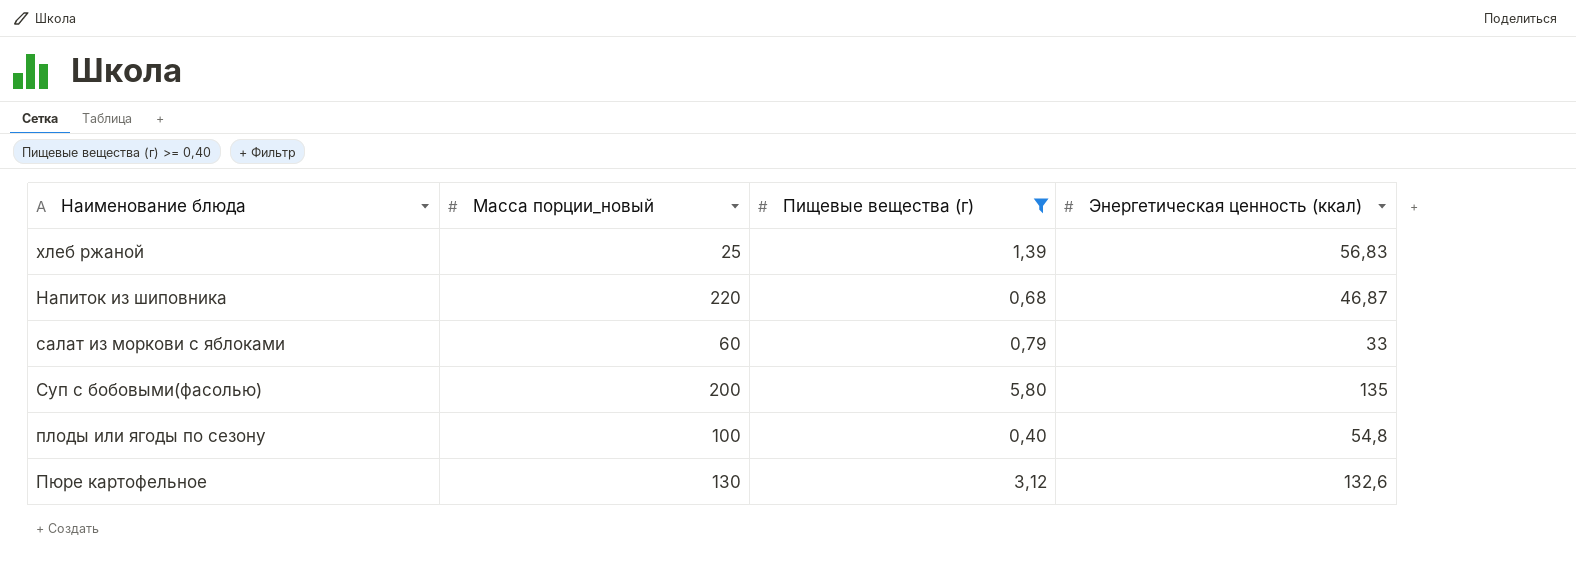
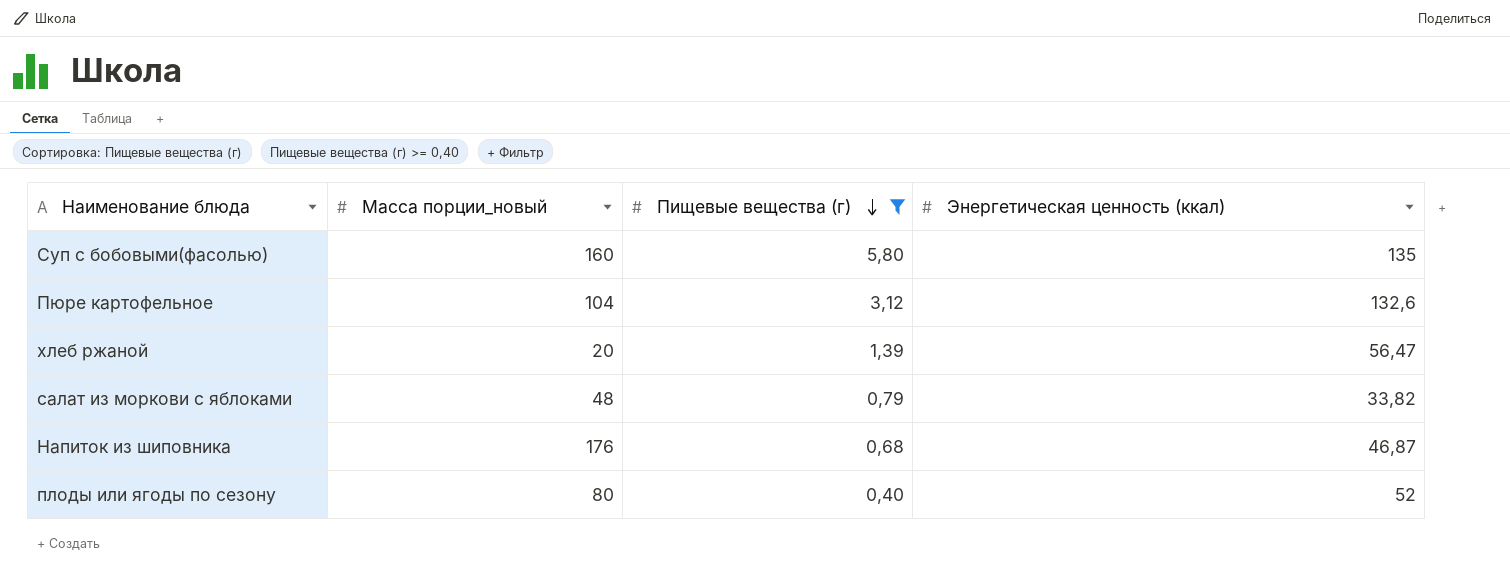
row order: none -> Пищевые вещества (г) descending
Суп с бобовыми(фасолью) | Масса порции_новый: 200 -> 160
Пюре картофельное | Масса порции_новый: 130 -> 104
хлеб ржаной | Масса порции_новый: 25 -> 20
хлеб ржаной | Энергетическая ценность (ккал): 56,83 -> 56,47
салат из моркови с яблоками | Масса порции_новый: 60 -> 48
салат из моркови с яблоками | Энергетическая ценность (ккал): 33 -> 33,82
Напиток из шиповника | Масса порции_новый: 220 -> 176
плоды или ягоды по сезону | Масса порции_новый: 100 -> 80
плоды или ягоды по сезону | Энергетическая ценность (ккал): 54,8 -> 52

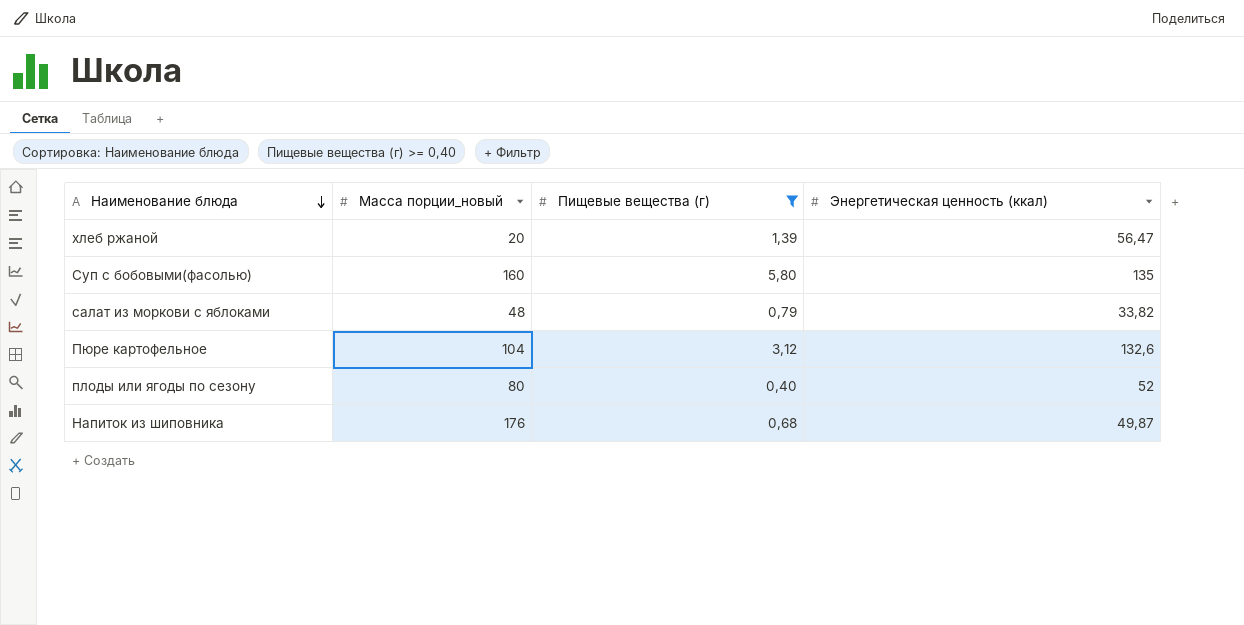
row order: Пищевые вещества (г) descending -> Наименование блюда descending
Напиток из шиповника | Энергетическая ценность (ккал): 46,87 -> 49,87

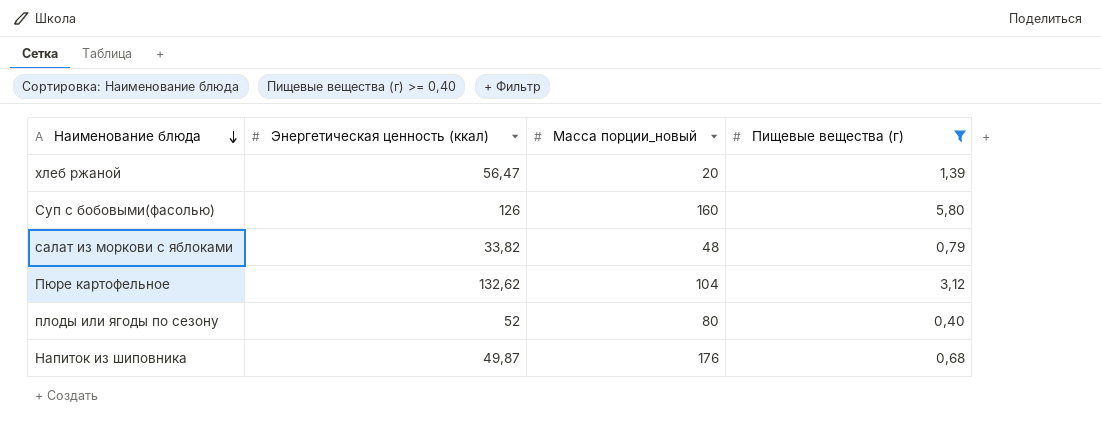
column Энергетическая ценность (ккал) | position: 4 -> 2
Суп с бобовыми(фасолью) | Энергетическая ценность (ккал): 135 -> 126
Пюре картофельное | Энергетическая ценность (ккал): 132,6 -> 132,62

